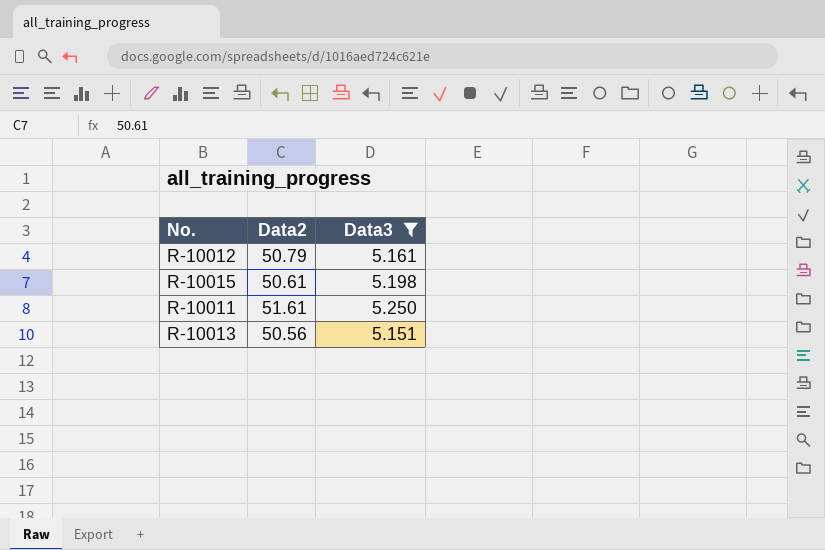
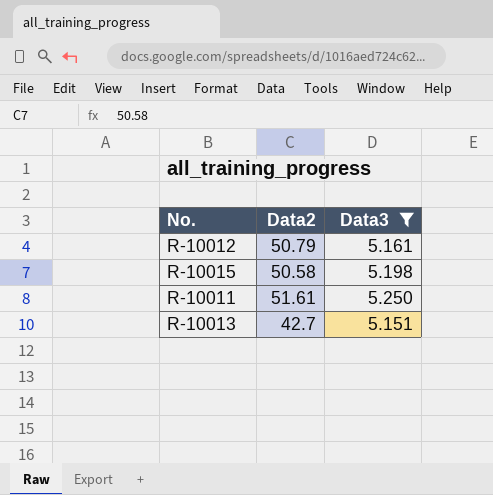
R-10015 | Data2: 50.61 -> 50.58
R-10013 | Data2: 50.56 -> 42.7

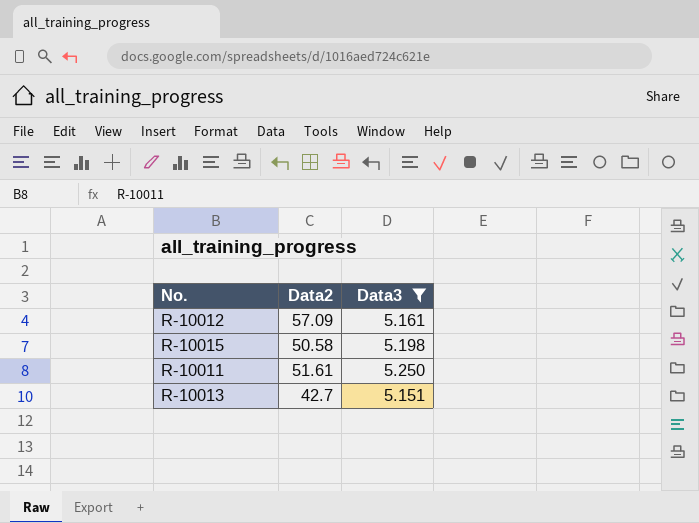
R-10012 | Data2: 50.79 -> 57.09

